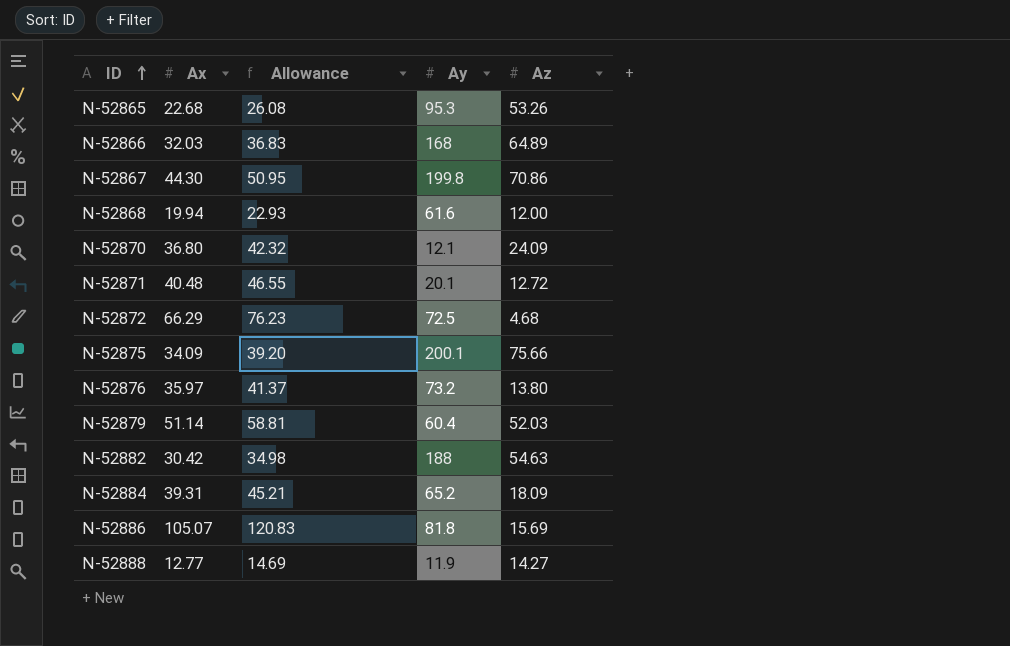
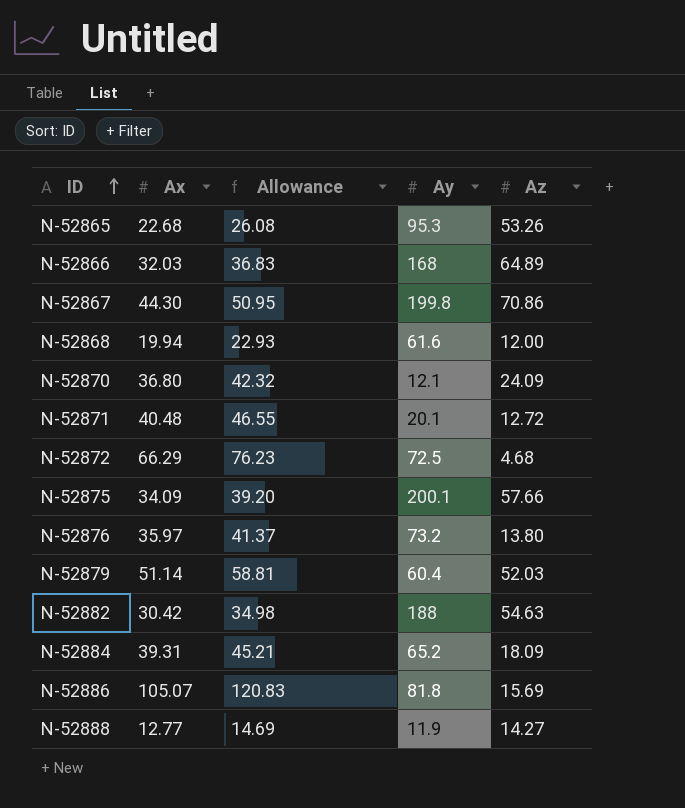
N-52875 | Az: 75.66 -> 57.66

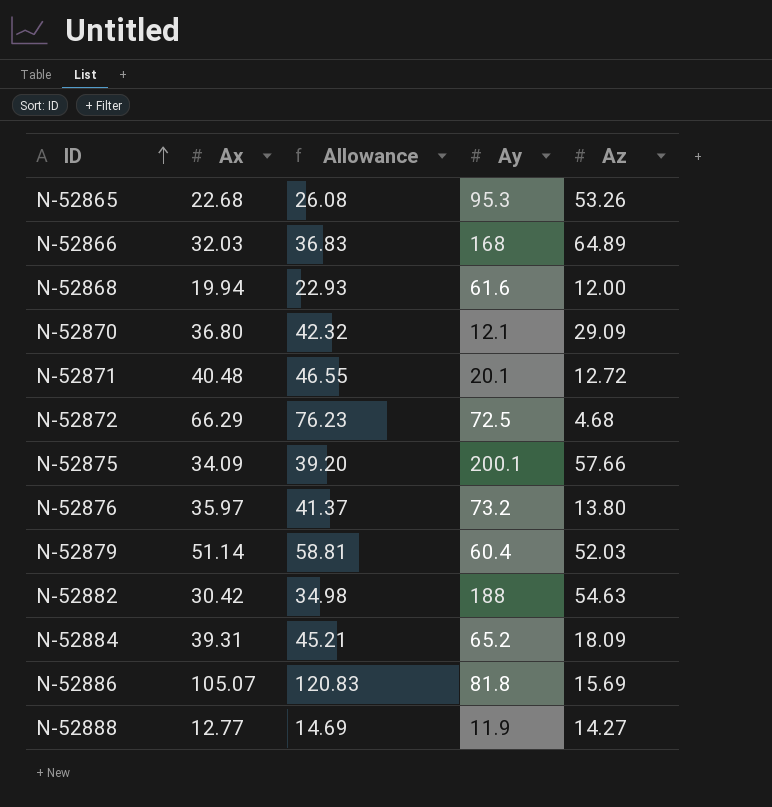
row N-52867: 44.30 | 50.95 | 199.8 | 70.86 -> none
N-52870 | Az: 24.09 -> 29.09

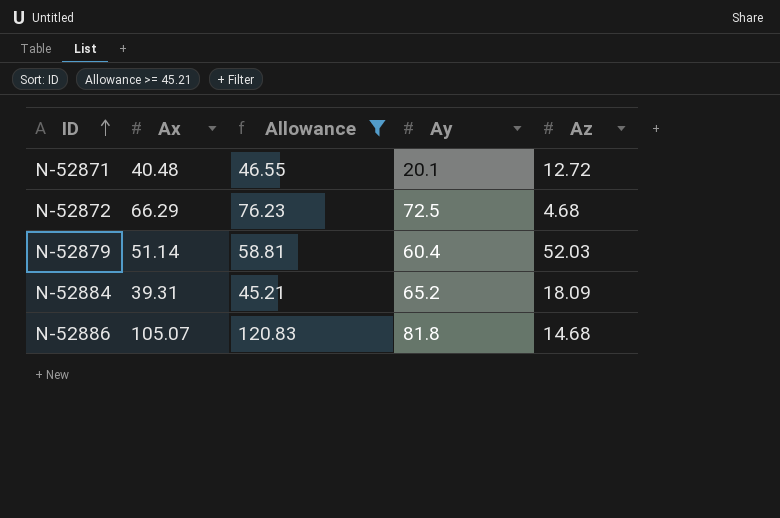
filter: none -> Allowance >= 45.21
N-52886 | Az: 15.69 -> 14.68

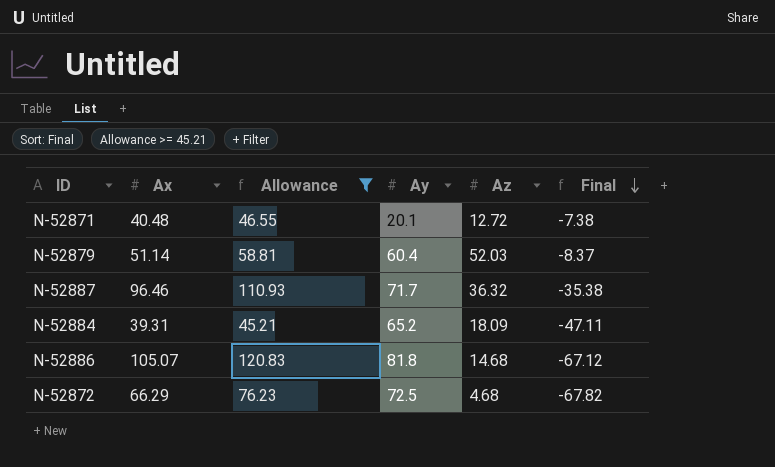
row order: ID ascending -> Final descending
column Final | formula: none -> [Az] - [Ay]
row N-52887: none -> 96.46 | 110.93 | 71.7 | 36.32 | -35.38

